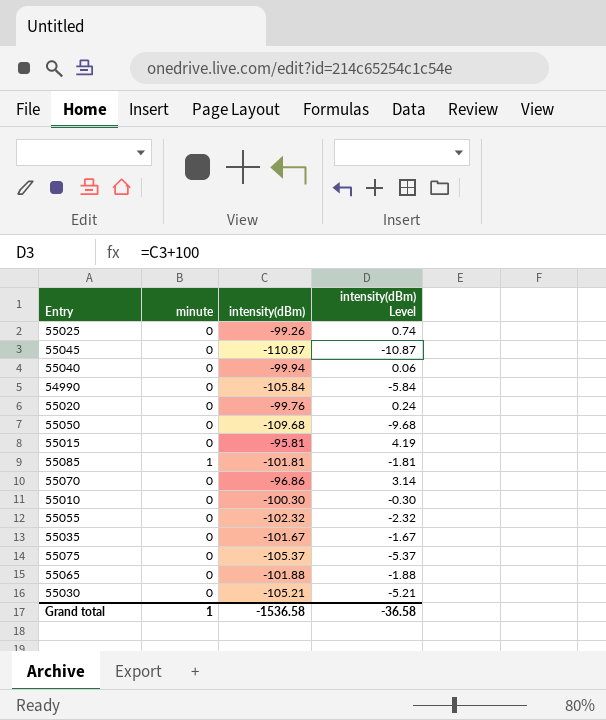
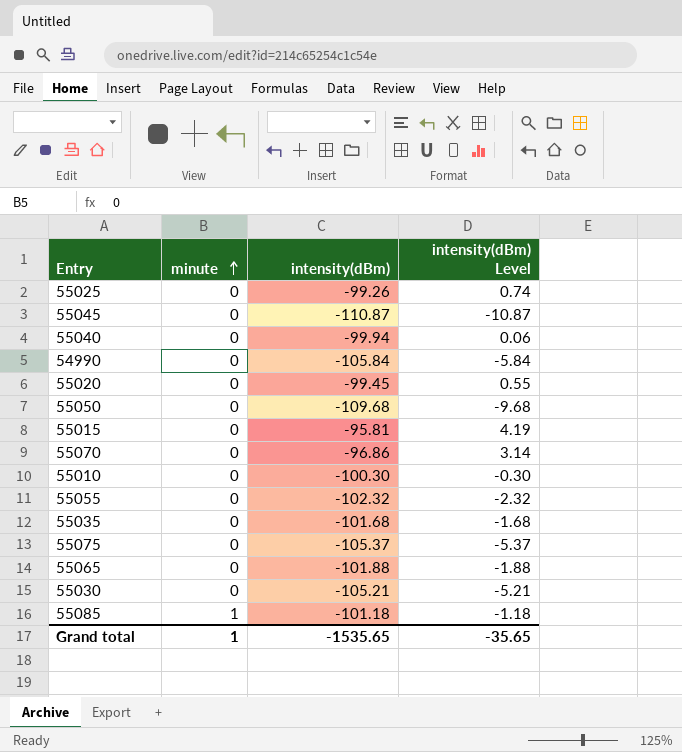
row order: none -> minute ascending
55020 | intensity(dBm): -99.76 -> -99.45
55020 | intensity(dBm) Level: 0.24 -> 0.55
55035 | intensity(dBm): -101.67 -> -101.68
55035 | intensity(dBm) Level: -1.67 -> -1.68
55085 | intensity(dBm): -101.81 -> -101.18
55085 | intensity(dBm) Level: -1.81 -> -1.18
Grand total | intensity(dBm): -1536.58 -> -1535.65
Grand total | intensity(dBm) Level: -36.58 -> -35.65

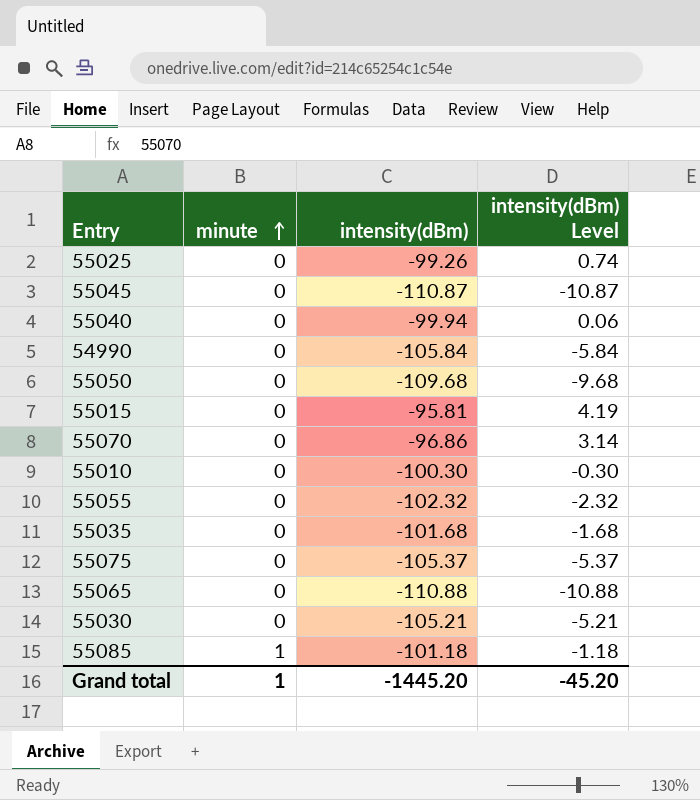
row 55020: 0 | -99.45 | 0.55 -> none
55065 | intensity(dBm): -101.88 -> -110.88
55065 | intensity(dBm) Level: -1.88 -> -10.88
Grand total | intensity(dBm): -1535.65 -> -1445.20
Grand total | intensity(dBm) Level: -35.65 -> -45.20

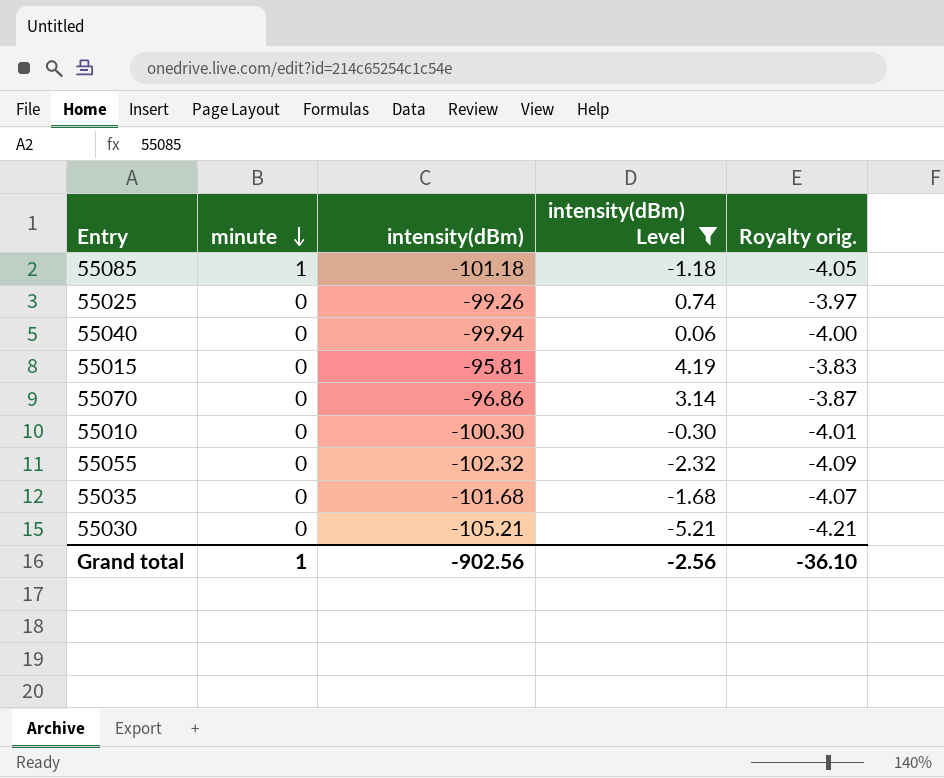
filter: none -> intensity(dBm) Level >= -5.21
row order: minute ascending -> minute descending
column Royalty orig. | formula: none -> [intensity(dBm)] * 0.04
Grand total | intensity(dBm): -1445.20 -> -902.56
Grand total | intensity(dBm) Level: -45.20 -> -2.56

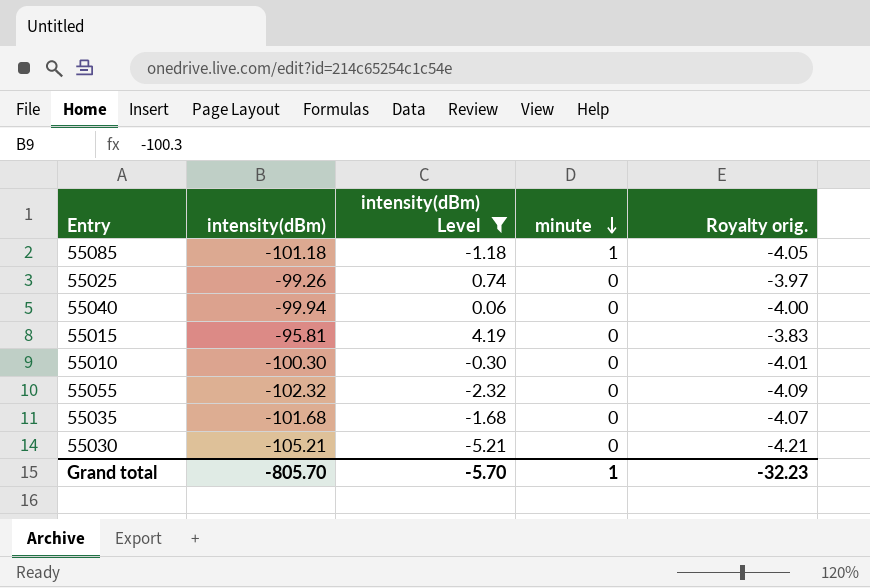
column minute | position: 2 -> 4
row 55070: 0 | -96.86 | 3.14 | -3.87 -> none
Grand total | intensity(dBm): -902.56 -> -805.70
Grand total | intensity(dBm) Level: -2.56 -> -5.70
Grand total | Royalty orig.: -36.10 -> -32.23

